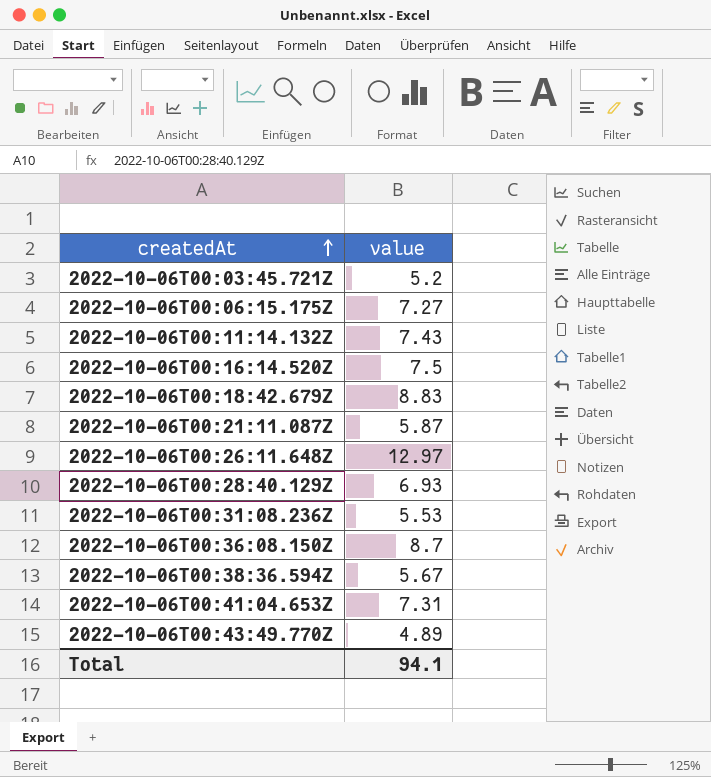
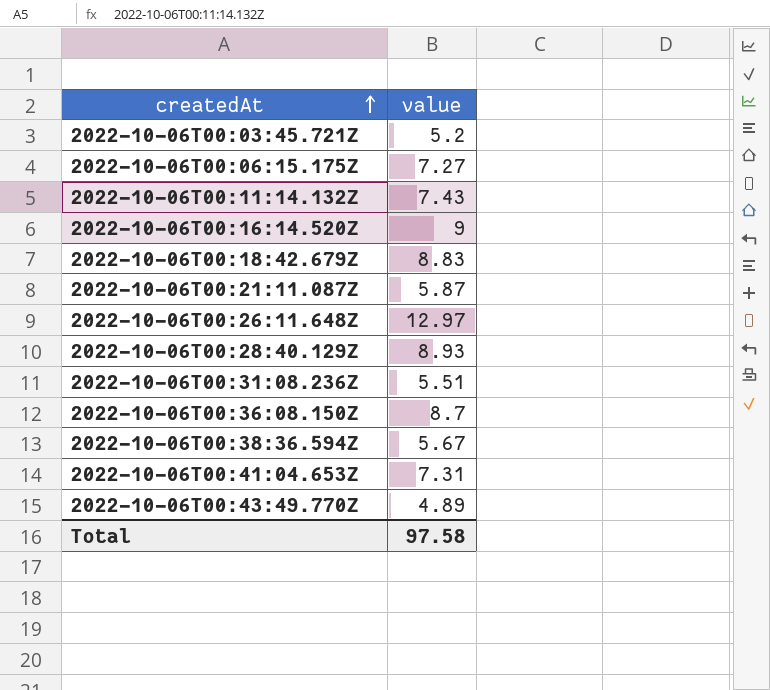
2022-10-06T00:16:14.520Z | value: 7.5 -> 9
2022-10-06T00:28:40.129Z | value: 6.93 -> 8.93
2022-10-06T00:31:08.236Z | value: 5.53 -> 5.51
Total | value: 94.1 -> 97.58

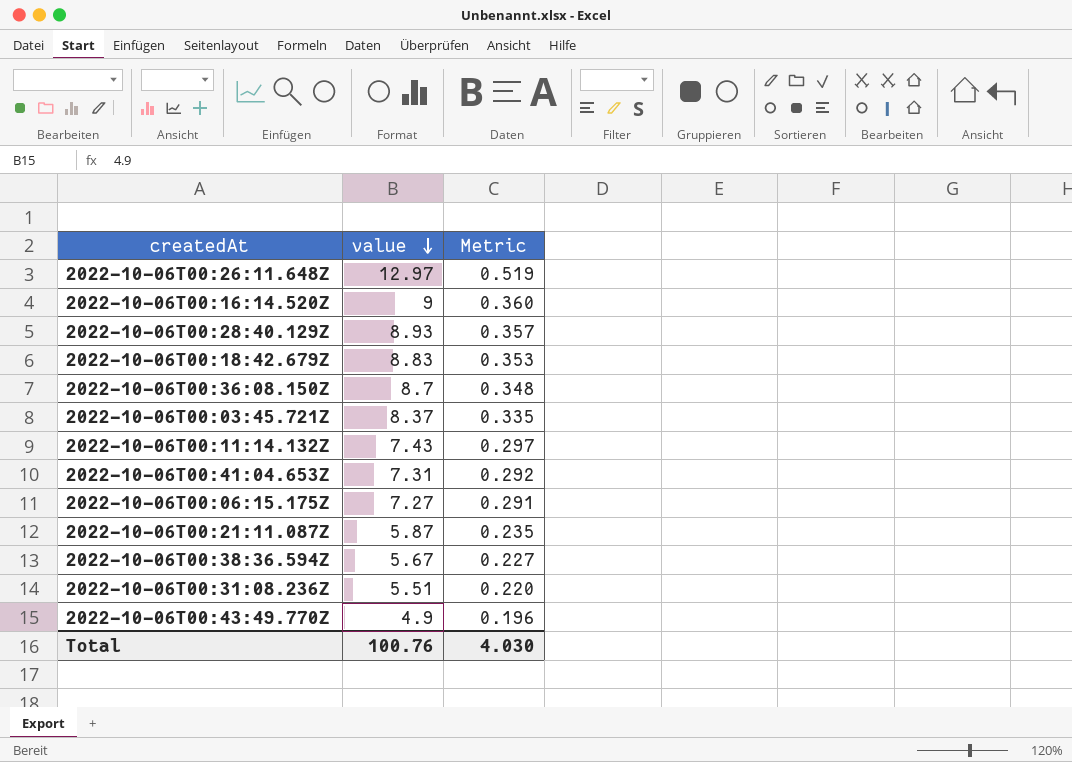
row order: createdAt ascending -> value descending
column Metric | formula: none -> [value] * 0.04
2022-10-06T00:03:45.721Z | value: 5.2 -> 8.37
2022-10-06T00:43:49.770Z | value: 4.89 -> 4.9
Total | value: 97.58 -> 100.76

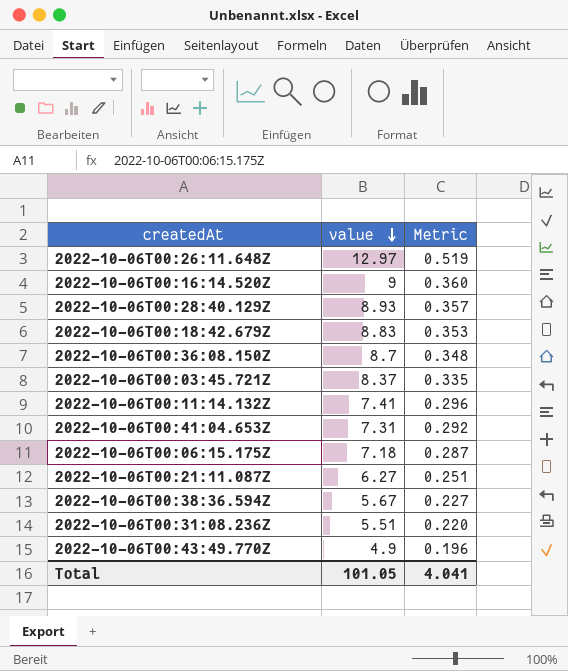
2022-10-06T00:11:14.132Z | value: 7.43 -> 7.41
2022-10-06T00:11:14.132Z | Metric: 0.297 -> 0.296
2022-10-06T00:06:15.175Z | value: 7.27 -> 7.18
2022-10-06T00:06:15.175Z | Metric: 0.291 -> 0.287
2022-10-06T00:21:11.087Z | value: 5.87 -> 6.27
2022-10-06T00:21:11.087Z | Metric: 0.235 -> 0.251
Total | value: 100.76 -> 101.05
Total | Metric: 4.030 -> 4.041

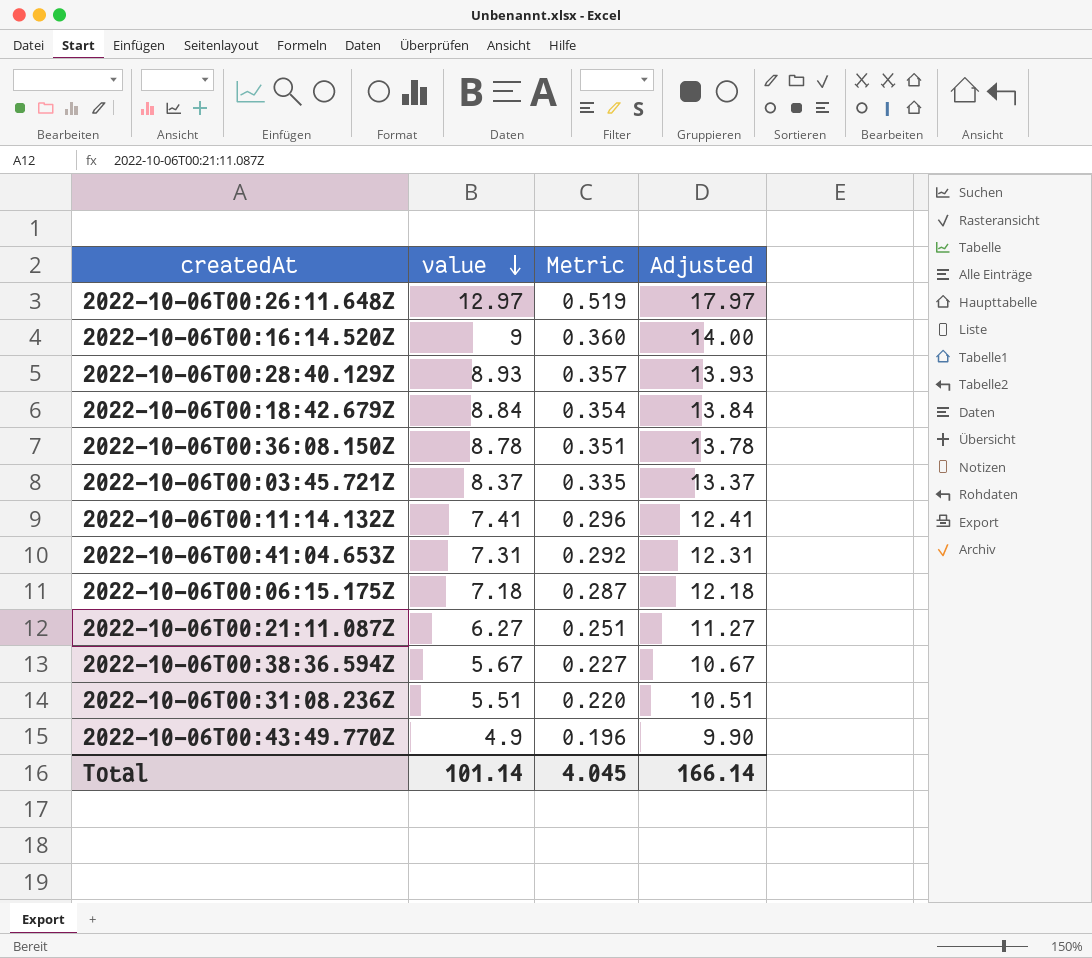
column Adjusted | formula: none -> [value] + 5
2022-10-06T00:18:42.679Z | value: 8.83 -> 8.84
2022-10-06T00:18:42.679Z | Metric: 0.353 -> 0.354
2022-10-06T00:36:08.150Z | value: 8.7 -> 8.78
2022-10-06T00:36:08.150Z | Metric: 0.348 -> 0.351
Total | value: 101.05 -> 101.14
Total | Metric: 4.041 -> 4.045

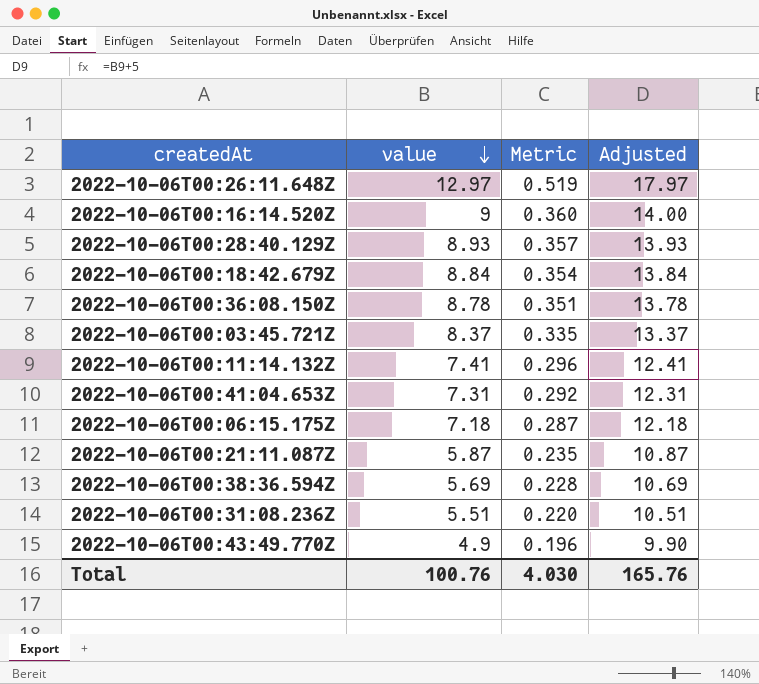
2022-10-06T00:21:11.087Z | value: 6.27 -> 5.87
2022-10-06T00:21:11.087Z | Metric: 0.251 -> 0.235
2022-10-06T00:21:11.087Z | Adjusted: 11.27 -> 10.87
2022-10-06T00:38:36.594Z | value: 5.67 -> 5.69
2022-10-06T00:38:36.594Z | Metric: 0.227 -> 0.228
2022-10-06T00:38:36.594Z | Adjusted: 10.67 -> 10.69
Total | value: 101.14 -> 100.76
Total | Metric: 4.045 -> 4.030
Total | Adjusted: 166.14 -> 165.76

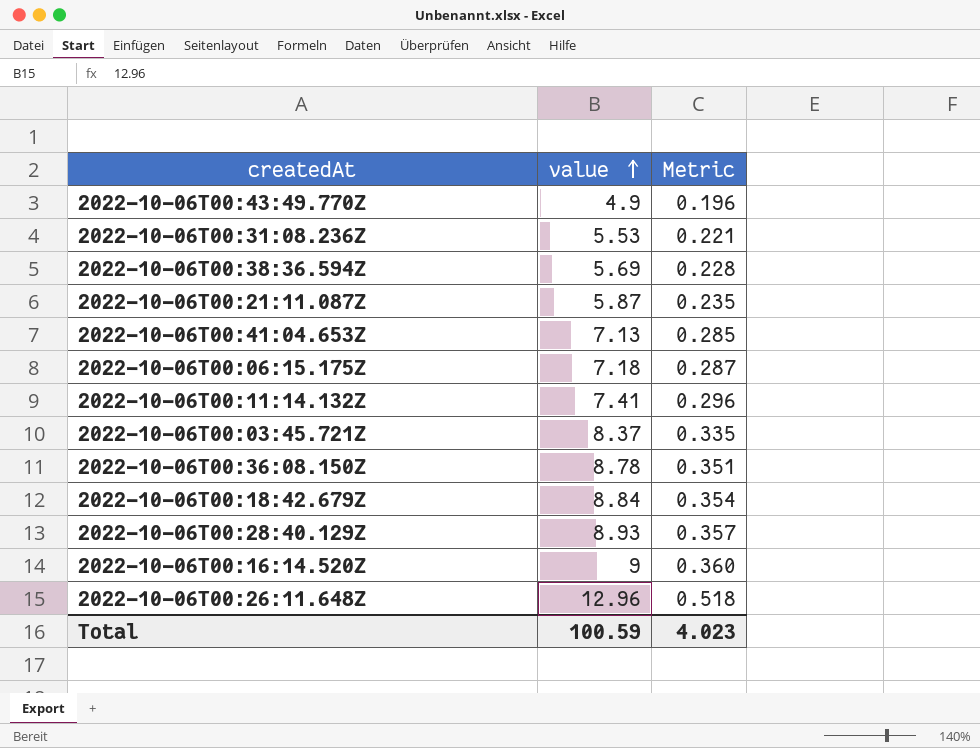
row order: value descending -> value ascending
column Adjusted | formula: [value] + 5 -> none
2022-10-06T00:31:08.236Z | value: 5.51 -> 5.53
2022-10-06T00:31:08.236Z | Metric: 0.220 -> 0.221
2022-10-06T00:41:04.653Z | value: 7.31 -> 7.13
2022-10-06T00:41:04.653Z | Metric: 0.292 -> 0.285
2022-10-06T00:26:11.648Z | value: 12.97 -> 12.96
2022-10-06T00:26:11.648Z | Metric: 0.519 -> 0.518
Total | value: 100.76 -> 100.59
Total | Metric: 4.030 -> 4.023

